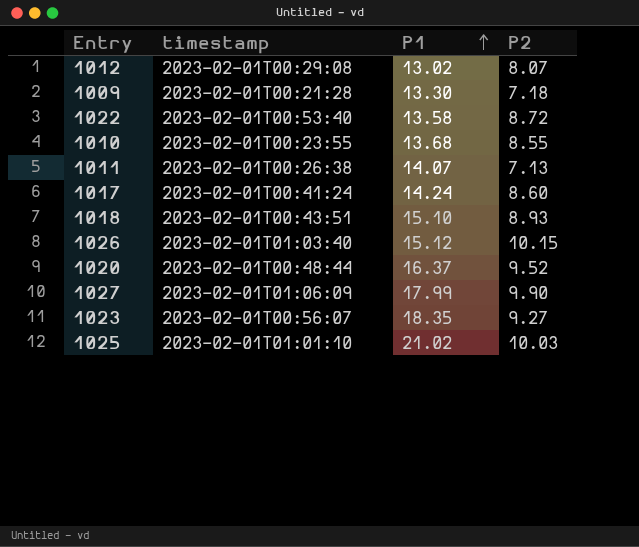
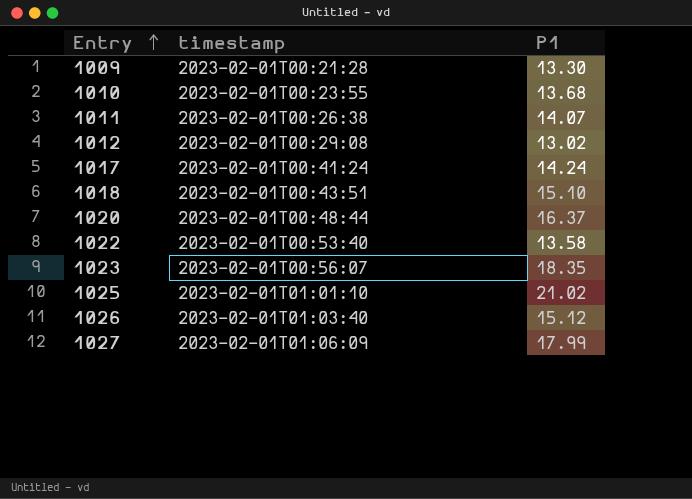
row order: P1 ascending -> Entry ascending
column P2 | position: 4 -> none

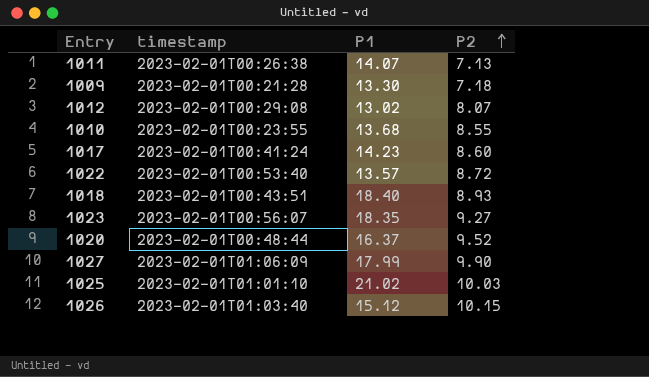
row order: Entry ascending -> P2 ascending
column P2 | position: none -> 4
1017 | P1: 14.24 -> 14.23
1022 | P1: 13.58 -> 13.57
1018 | P1: 15.10 -> 18.40

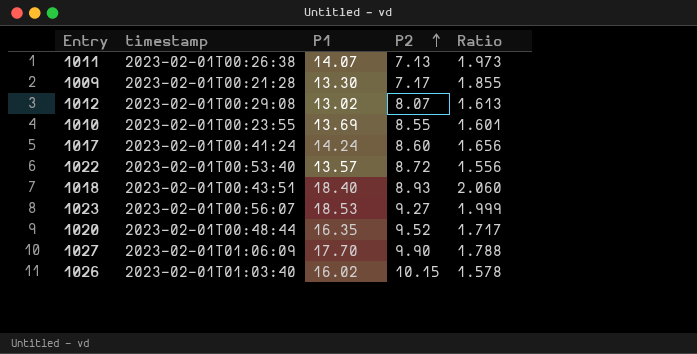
column Ratio | formula: none -> [P1] / [P2]
row 1025: 2023-02-01T01:01:10 | 21.02 | 10.03 -> none
1009 | P2: 7.18 -> 7.17
1010 | P1: 13.68 -> 13.69
1017 | P1: 14.23 -> 14.24
1023 | P1: 18.35 -> 18.53
1020 | P1: 16.37 -> 16.35
1027 | P1: 17.99 -> 17.70
1026 | P1: 15.12 -> 16.02

